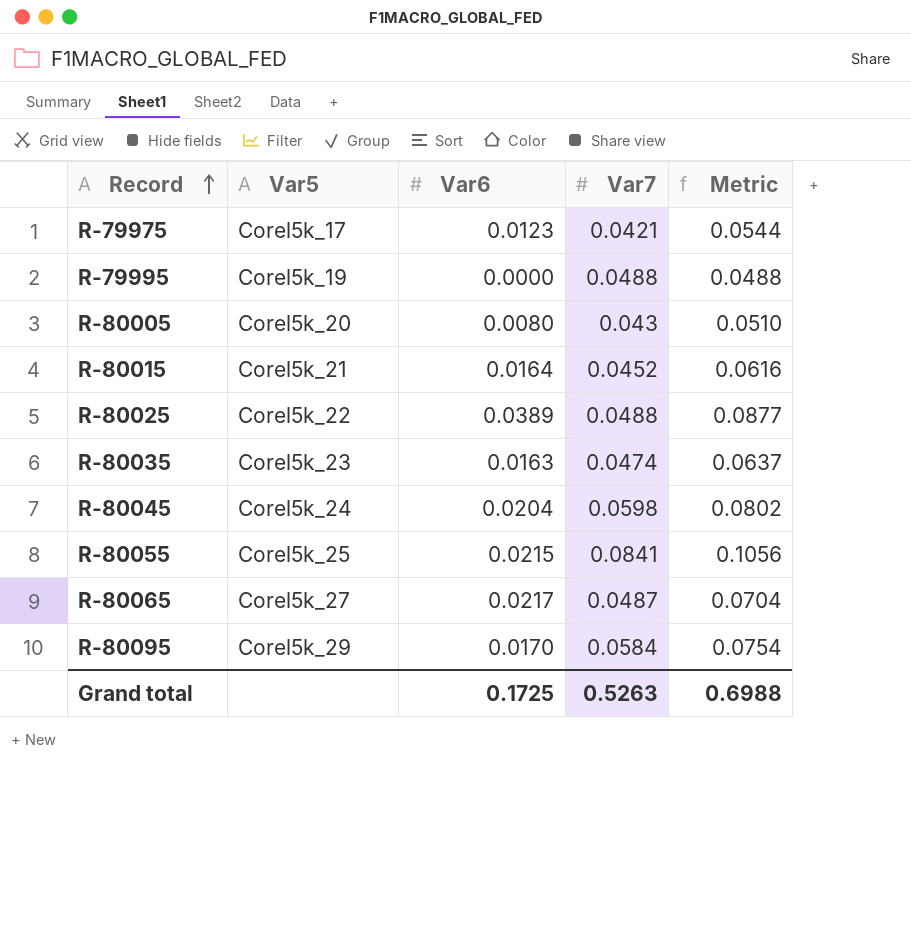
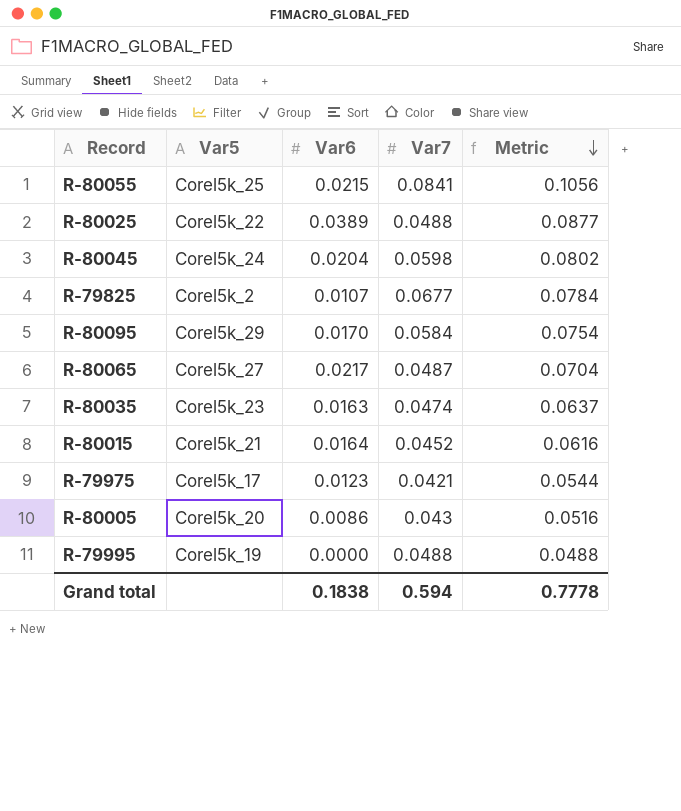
row order: Record ascending -> Metric descending
row R-79825: none -> Corel5k_2 | 0.0107 | 0.0677 | 0.0784
R-80005 | Var6: 0.0080 -> 0.0086
R-80005 | Metric: 0.0510 -> 0.0516
Grand total | Var6: 0.1725 -> 0.1838
Grand total | Var7: 0.5263 -> 0.594
Grand total | Metric: 0.6988 -> 0.7778

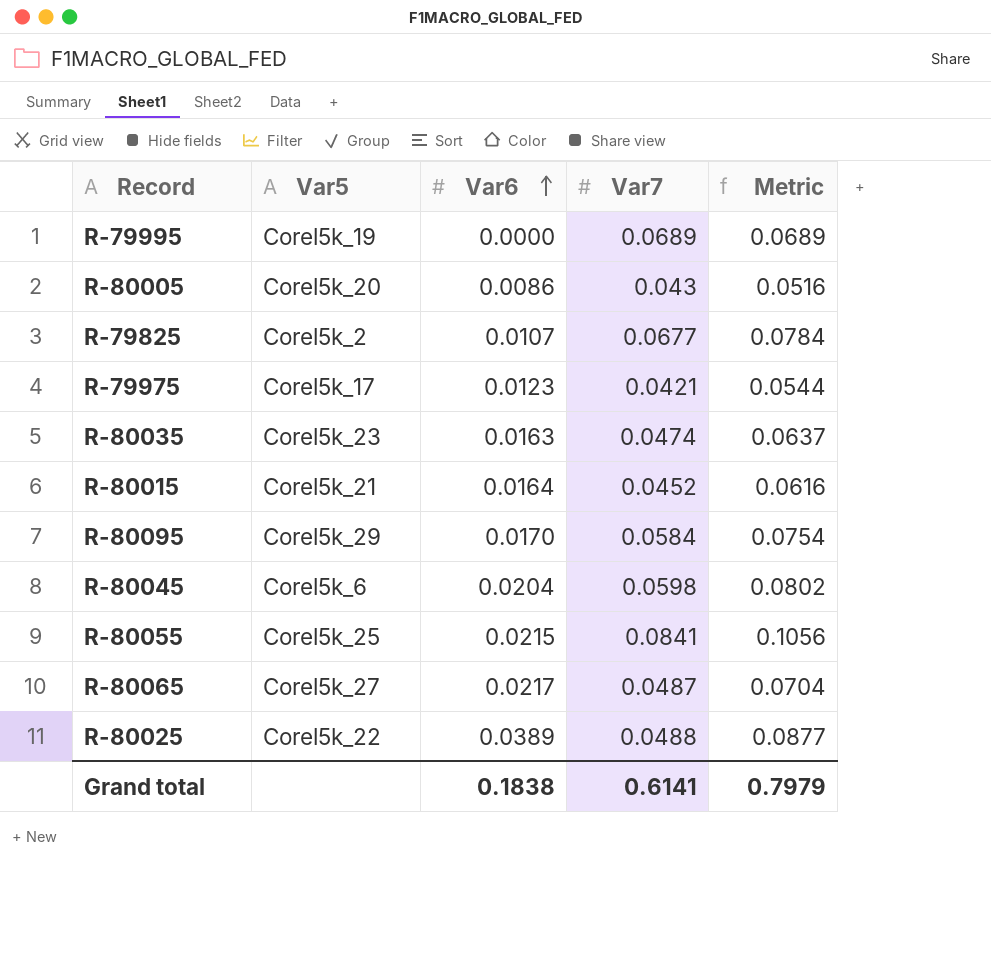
row order: Metric descending -> Var6 ascending
R-79995 | Var7: 0.0488 -> 0.0689
R-79995 | Metric: 0.0488 -> 0.0689
R-80045 | Var5: Corel5k_24 -> Corel5k_6
Grand total | Var7: 0.594 -> 0.6141
Grand total | Metric: 0.7778 -> 0.7979

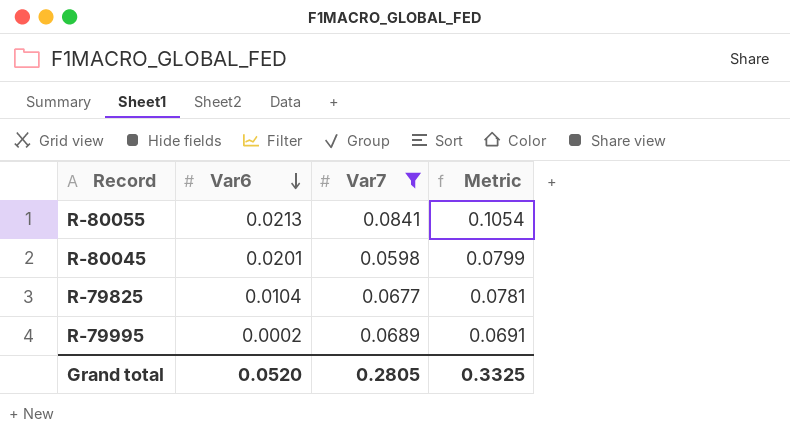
filter: none -> Var7 >= 0.0598
row order: Var6 ascending -> Var6 descending
column Var5 | position: 2 -> none
R-80055 | Var6: 0.0215 -> 0.0213
R-80055 | Metric: 0.1056 -> 0.1054
R-80045 | Var6: 0.0204 -> 0.0201
R-80045 | Metric: 0.0802 -> 0.0799
R-79825 | Var6: 0.0107 -> 0.0104
R-79825 | Metric: 0.0784 -> 0.0781
R-79995 | Var6: 0.0000 -> 0.0002
R-79995 | Metric: 0.0689 -> 0.0691
Grand total | Var6: 0.1838 -> 0.0520
Grand total | Var7: 0.6141 -> 0.2805
Grand total | Metric: 0.7979 -> 0.3325

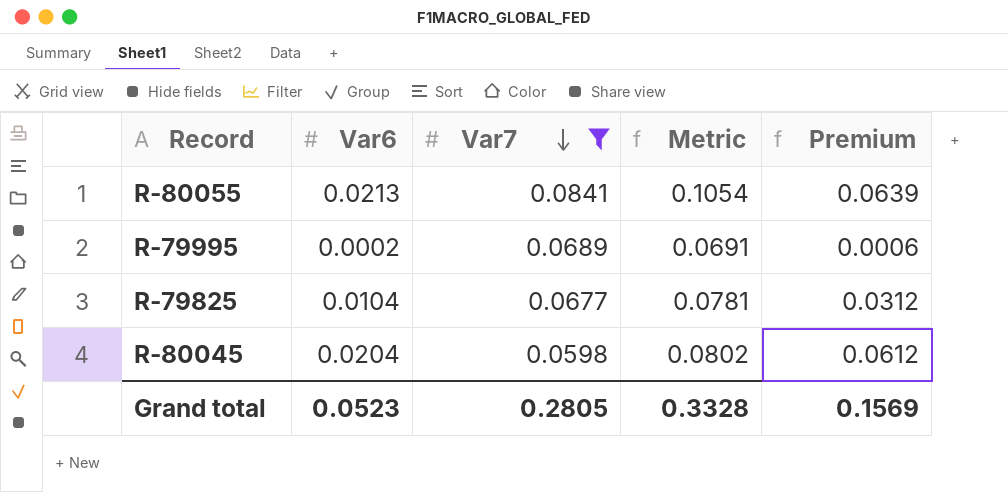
row order: Var6 descending -> Var7 descending
column Premium | formula: none -> [Var6] * 3
R-80045 | Var6: 0.0201 -> 0.0204
R-80045 | Metric: 0.0799 -> 0.0802
Grand total | Var6: 0.0520 -> 0.0523
Grand total | Metric: 0.3325 -> 0.3328

